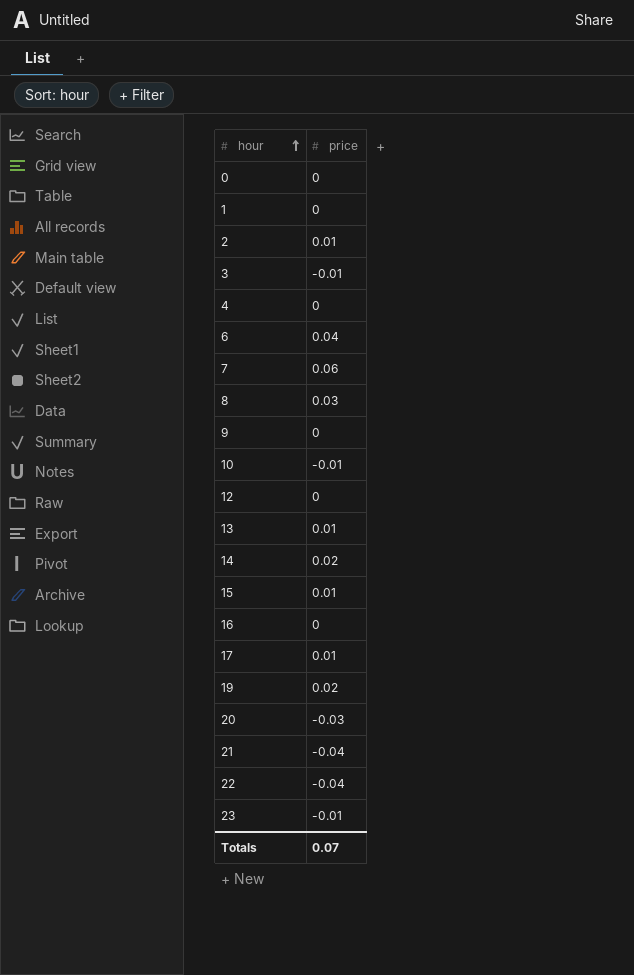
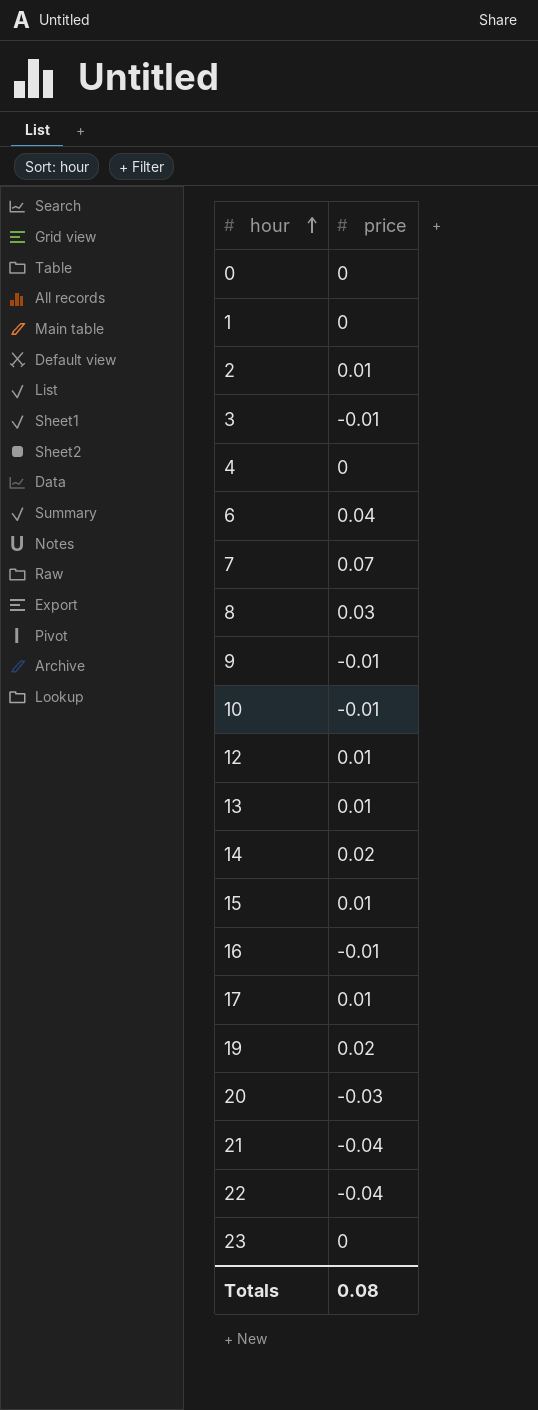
7 | price: 0.06 -> 0.07
9 | price: 0 -> -0.01
12 | price: 0 -> 0.01
16 | price: 0 -> -0.01
23 | price: -0.01 -> 0
Totals | price: 0.07 -> 0.08

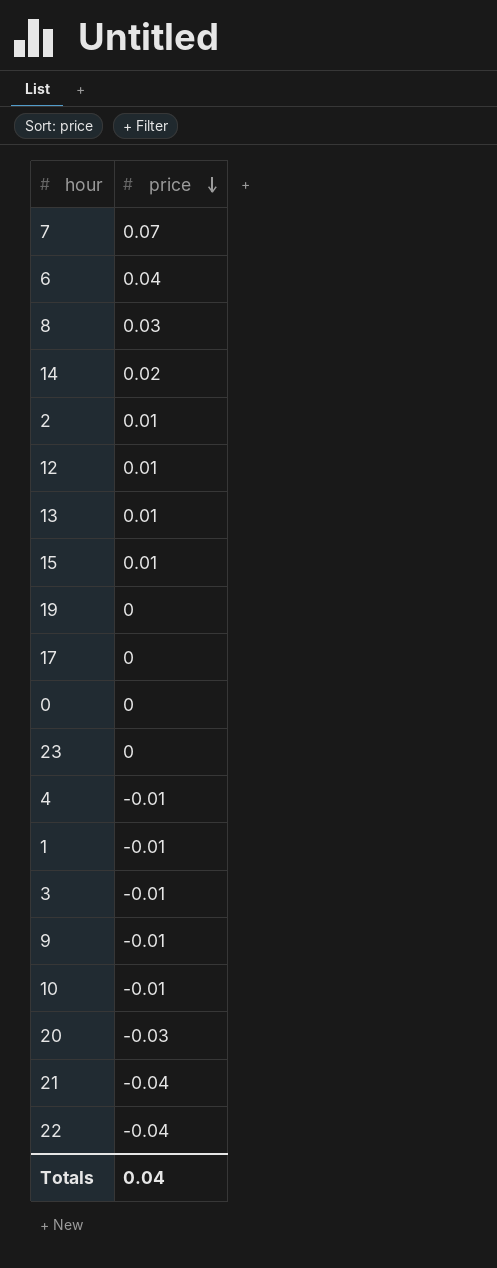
row order: hour ascending -> price descending
row 16: -0.01 -> none
19 | price: 0.02 -> 0
17 | price: 0.01 -> 0
4 | price: 0 -> -0.01
1 | price: 0 -> -0.01
Totals | price: 0.08 -> 0.04

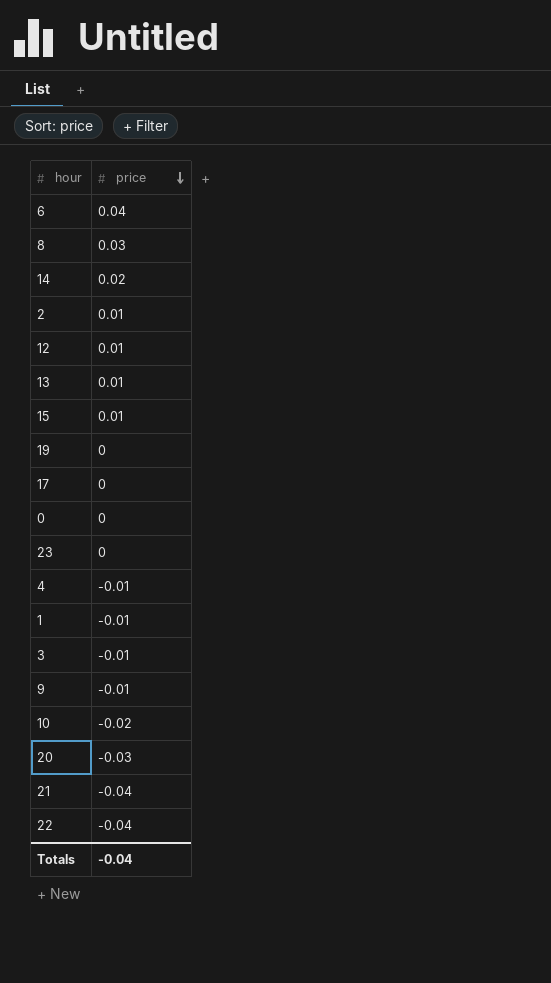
row 7: 0.07 -> none
10 | price: -0.01 -> -0.02
Totals | price: 0.04 -> -0.04

